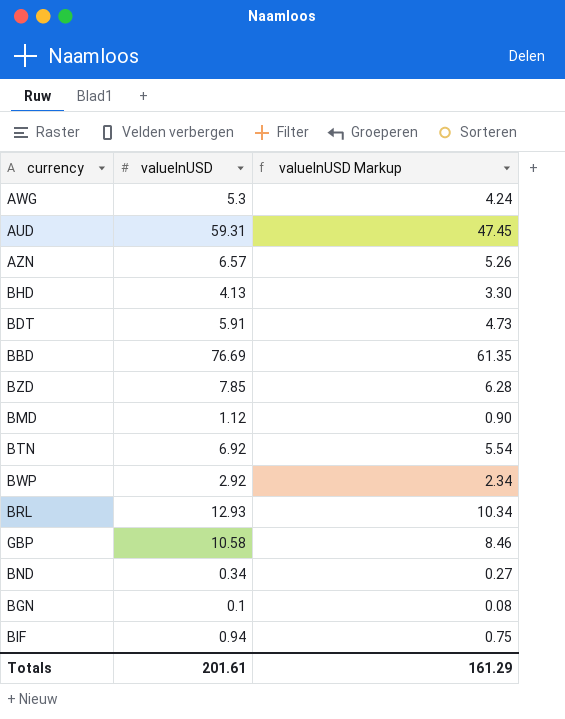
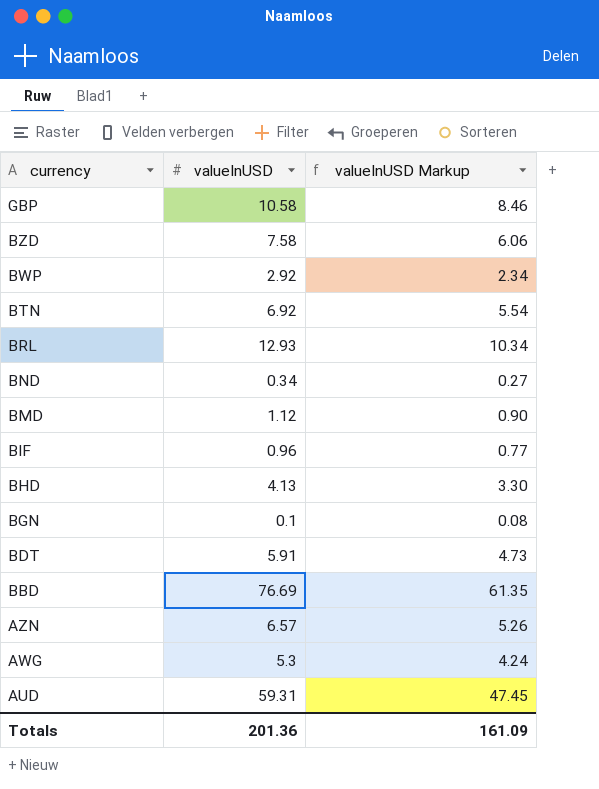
row order: none -> currency descending
BZD | valueInUSD: 7.85 -> 7.58
BZD | valueInUSD Markup: 6.28 -> 6.06
BIF | valueInUSD: 0.94 -> 0.96
BIF | valueInUSD Markup: 0.75 -> 0.77
Totals | valueInUSD: 201.61 -> 201.36
Totals | valueInUSD Markup: 161.29 -> 161.09

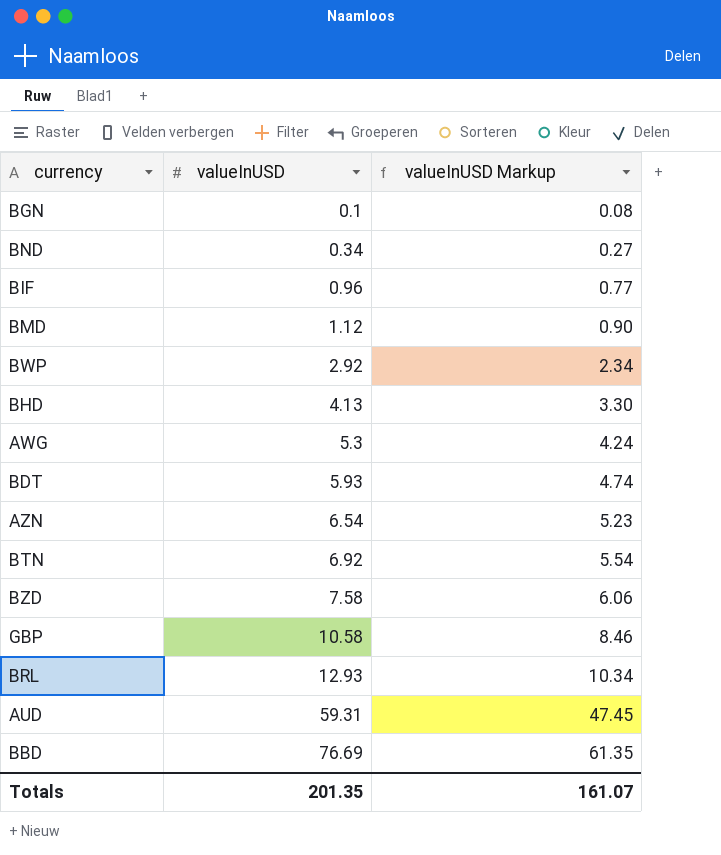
row order: currency descending -> valueInUSD ascending
BDT | valueInUSD: 5.91 -> 5.93
BDT | valueInUSD Markup: 4.73 -> 4.74
AZN | valueInUSD: 6.57 -> 6.54
AZN | valueInUSD Markup: 5.26 -> 5.23
Totals | valueInUSD: 201.36 -> 201.35
Totals | valueInUSD Markup: 161.09 -> 161.07

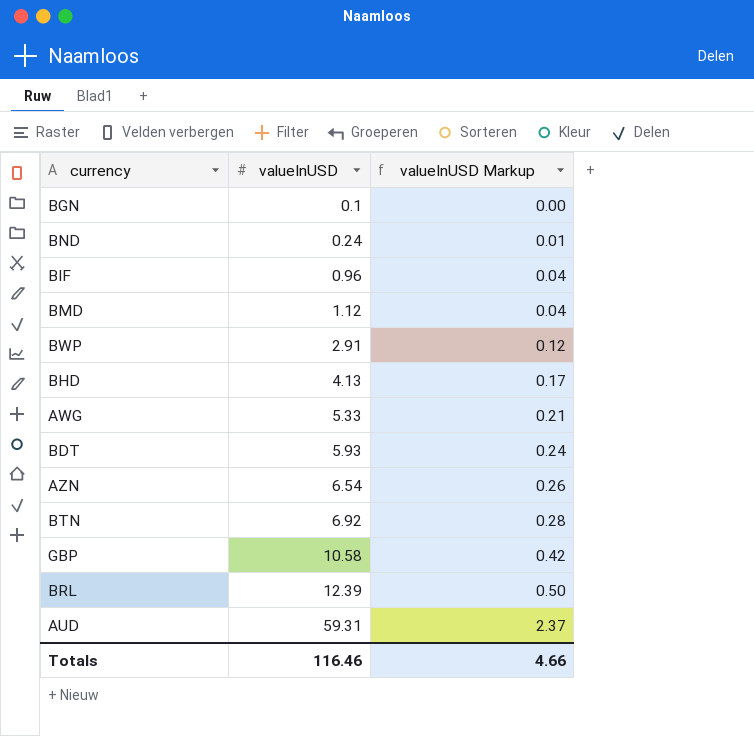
column valueInUSD Markup | formula: [valueInUSD] * 0.8 -> [valueInUSD] * 0.04
row BZD: 7.58 | 6.06 -> none
row BBD: 76.69 | 61.35 -> none
BND | valueInUSD: 0.34 -> 0.24
BWP | valueInUSD: 2.92 -> 2.91
AWG | valueInUSD: 5.3 -> 5.33
BRL | valueInUSD: 12.93 -> 12.39
Totals | valueInUSD: 201.35 -> 116.46
Totals | valueInUSD Markup: 161.07 -> 4.66

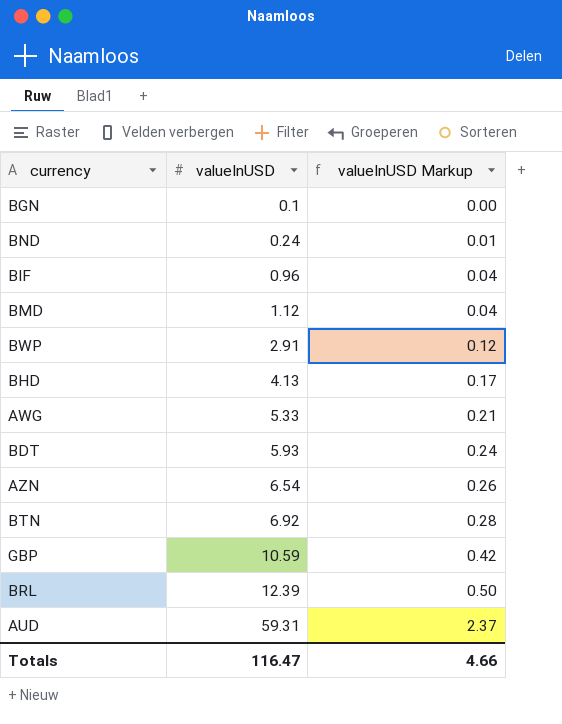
GBP | valueInUSD: 10.58 -> 10.59
Totals | valueInUSD: 116.46 -> 116.47

